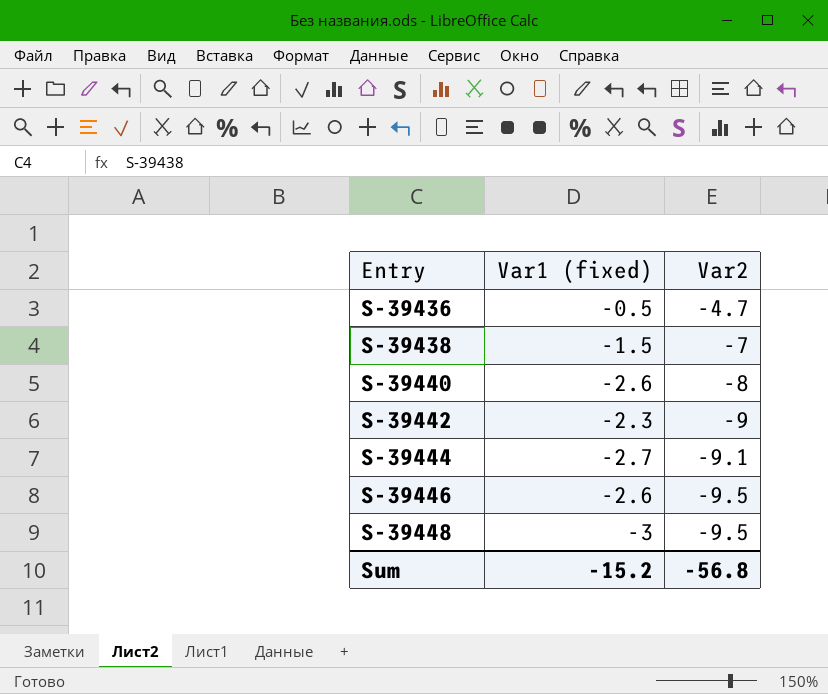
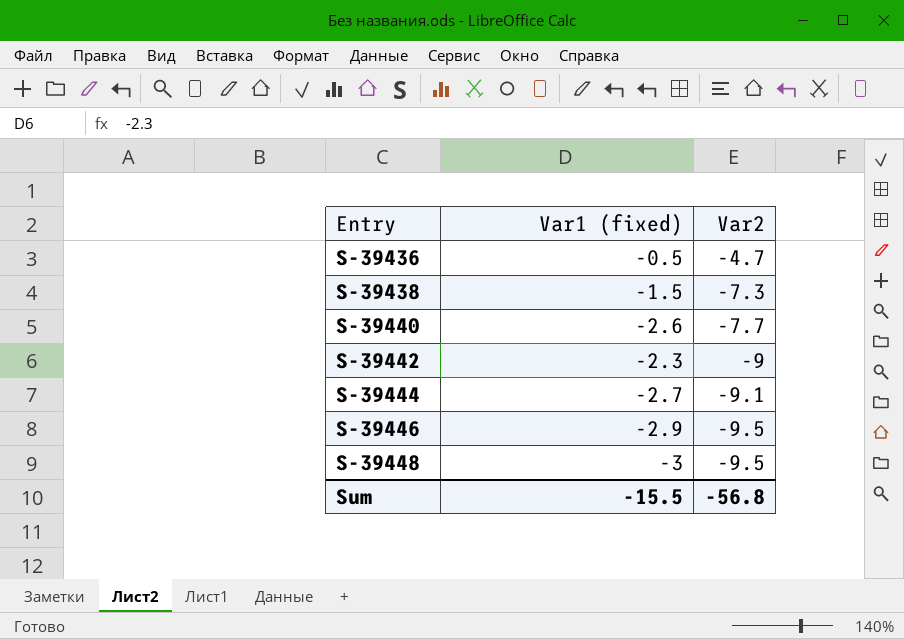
S-39438 | Var2: -7 -> -7.3
S-39440 | Var2: -8 -> -7.7
S-39446 | Var1 (fixed): -2.6 -> -2.9
Sum | Var1 (fixed): -15.2 -> -15.5

